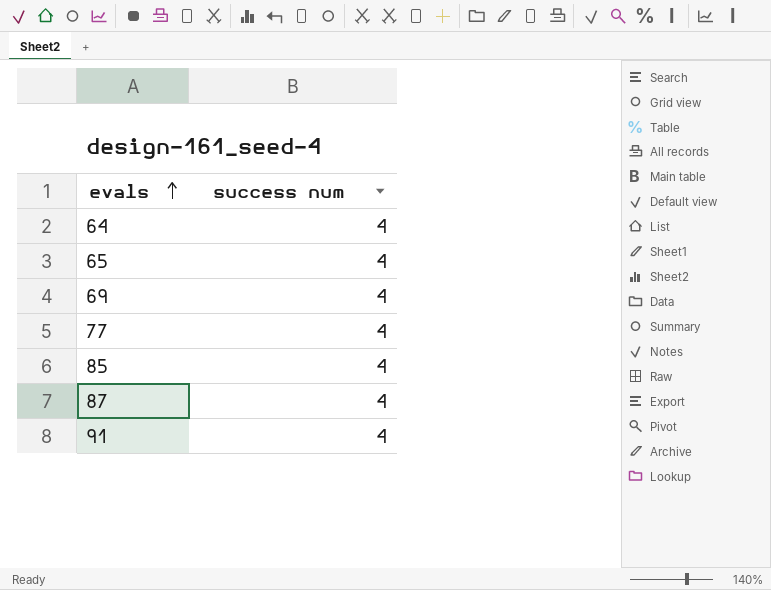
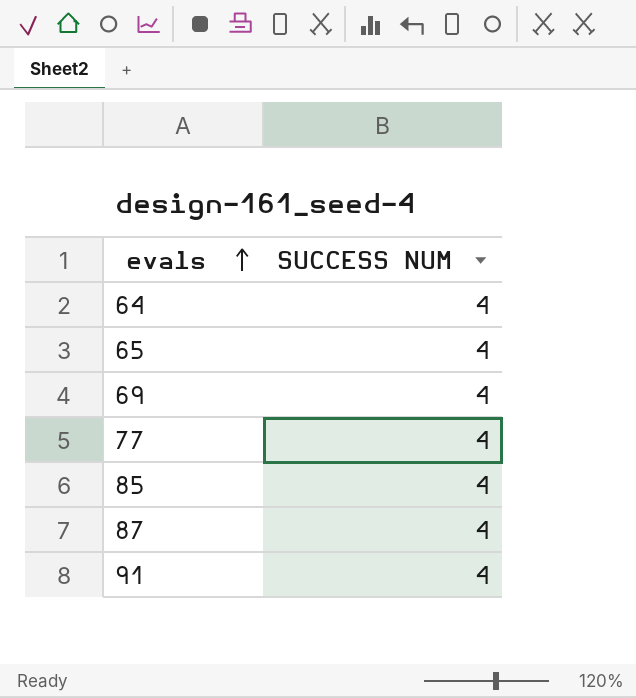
column name: success num -> SUCCESS NUM

